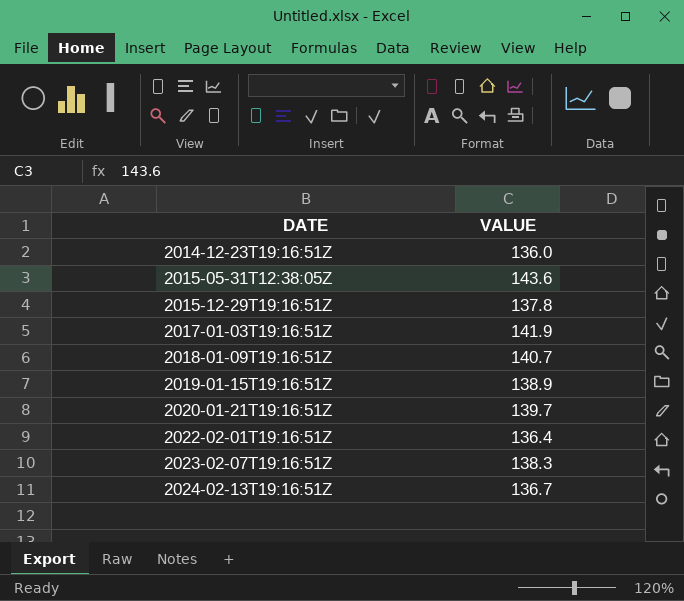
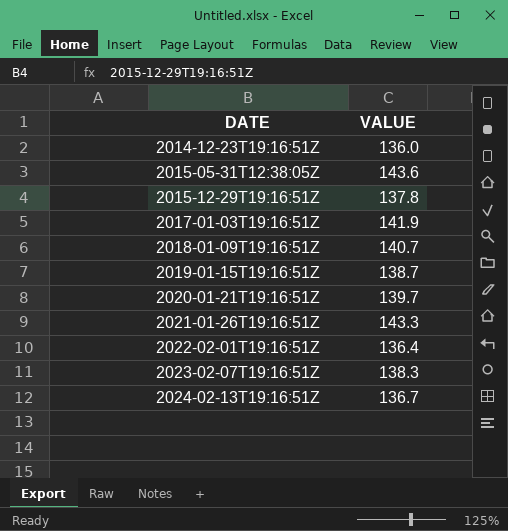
2019-01-15T19:16:51Z | VALUE: 138.9 -> 138.7
row 2021-01-26T19:16:51Z: none -> 143.3

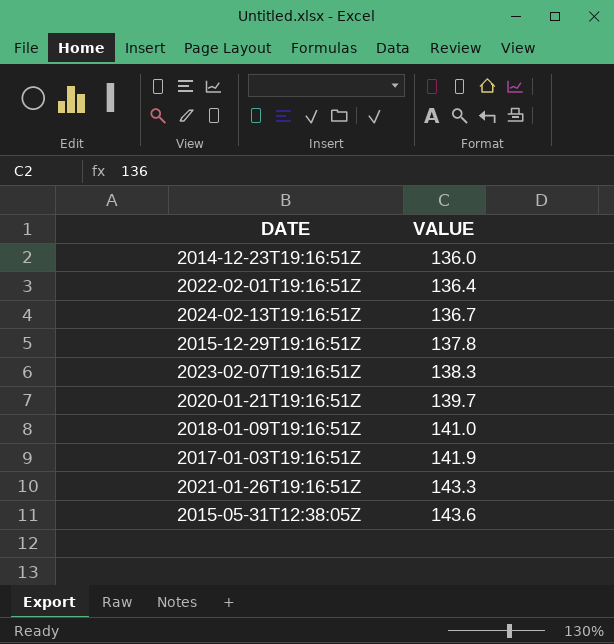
row order: DATE ascending -> VALUE ascending
row 2019-01-15T19:16:51Z: 138.7 -> none
2018-01-09T19:16:51Z | VALUE: 140.7 -> 141.0

